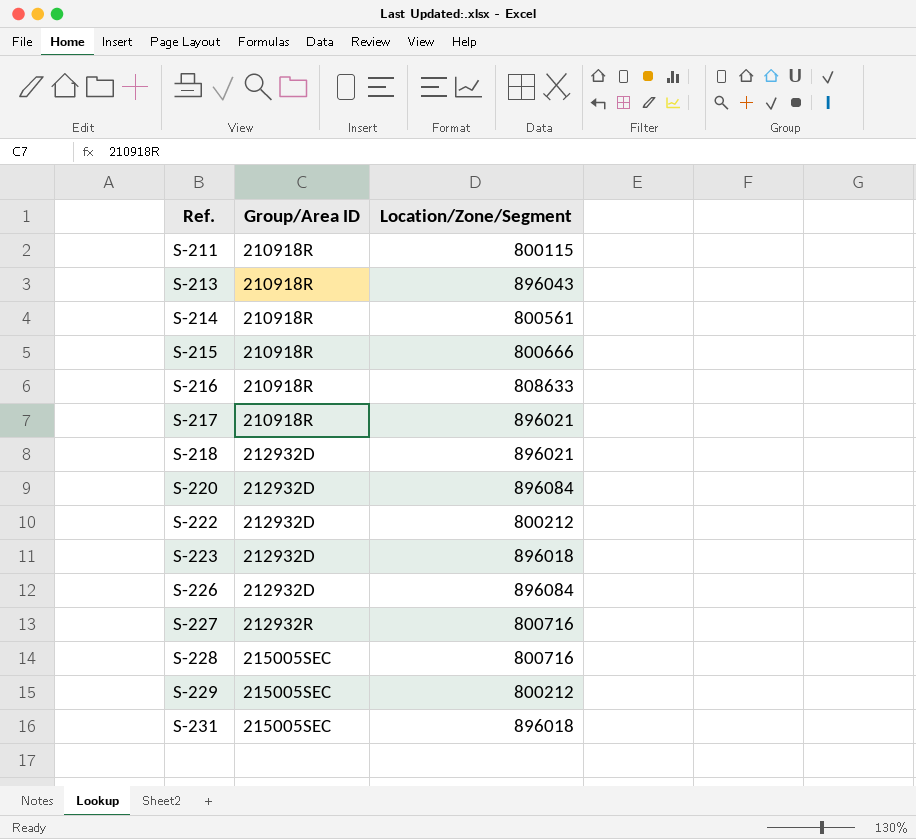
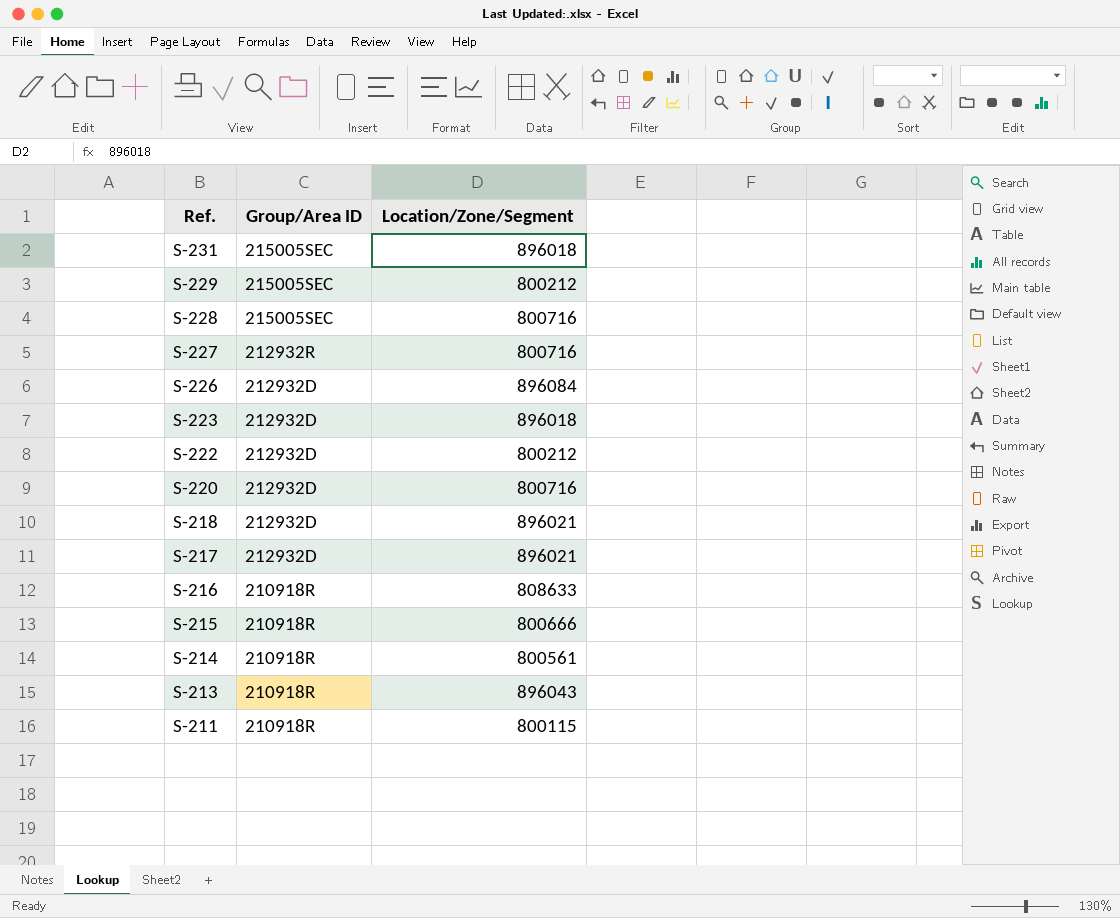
row order: Ref. ascending -> Ref. descending
S-220 | Location/Zone/Segment: 896084 -> 800716
S-217 | Group/Area ID: 210918R -> 212932D

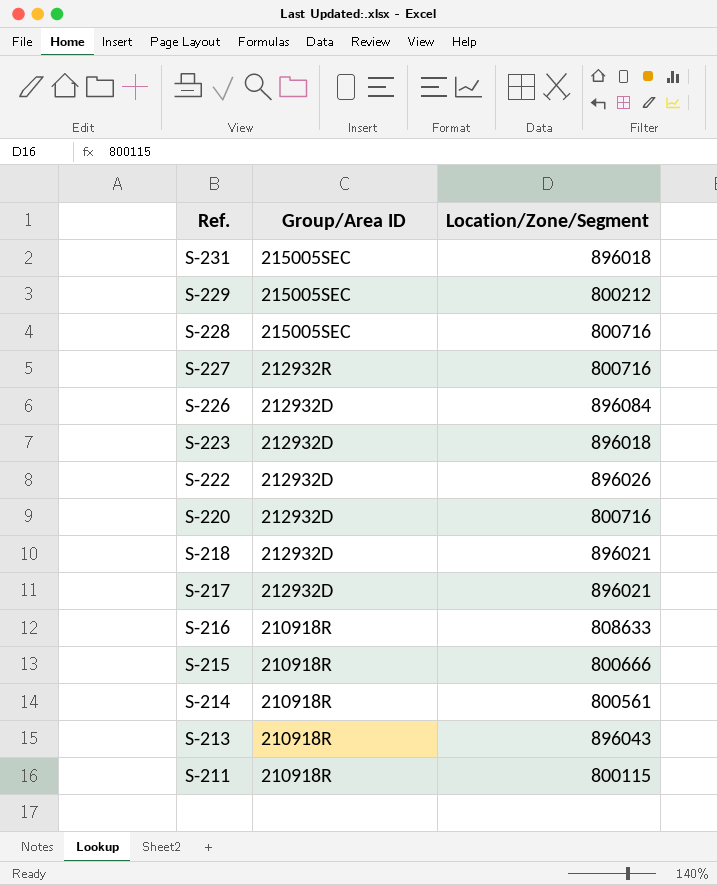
S-222 | Location/Zone/Segment: 800212 -> 896026

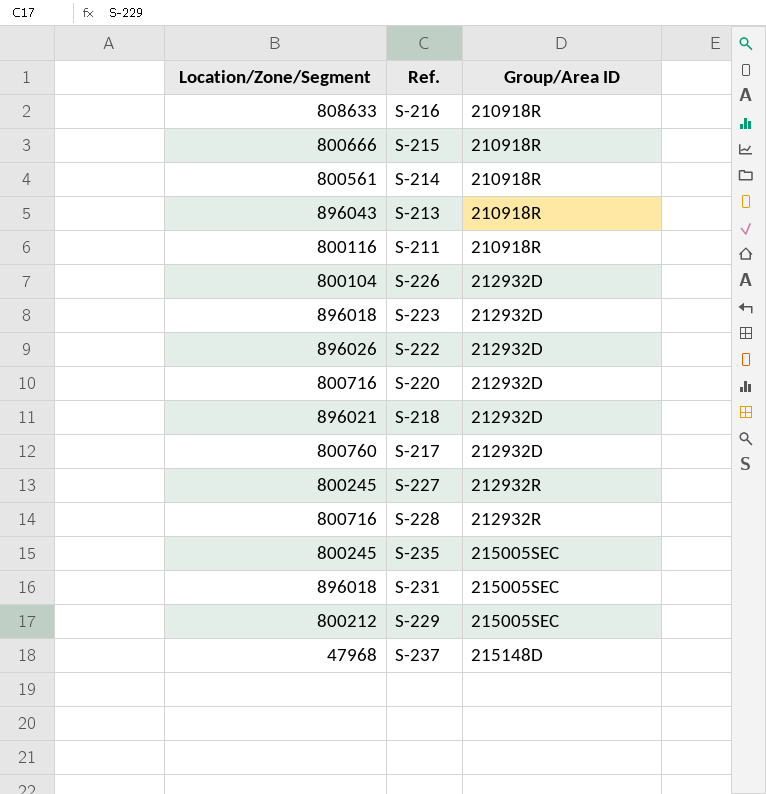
row order: Ref. descending -> Group/Area ID ascending
column Location/Zone/Segment | position: 3 -> 1
S-211 | Location/Zone/Segment: 800115 -> 800116
S-226 | Location/Zone/Segment: 896084 -> 800104
S-217 | Location/Zone/Segment: 896021 -> 800760
S-227 | Location/Zone/Segment: 800716 -> 800245
S-228 | Group/Area ID: 215005SEC -> 212932R
row S-235: none -> 800245 | 215005SEC
row S-237: none -> 47968 | 215148D

